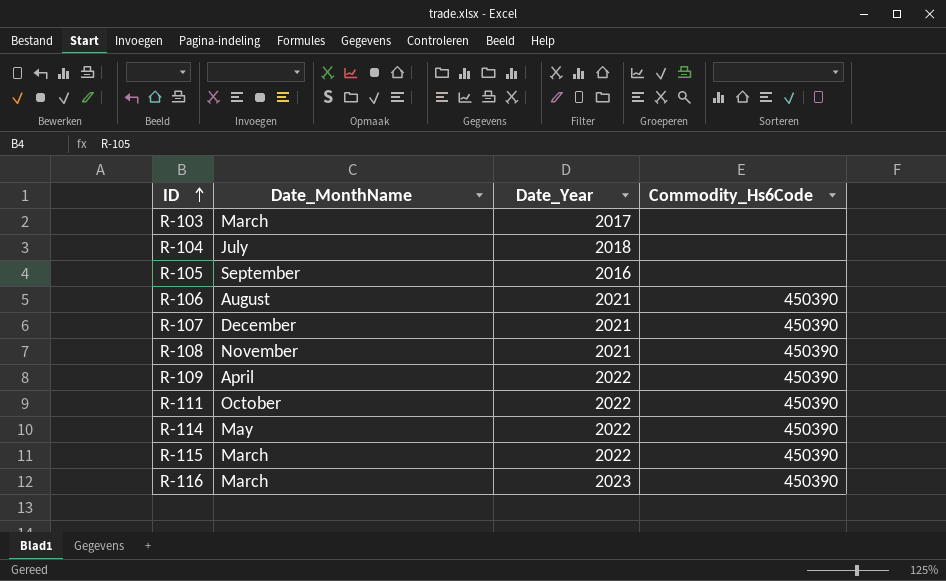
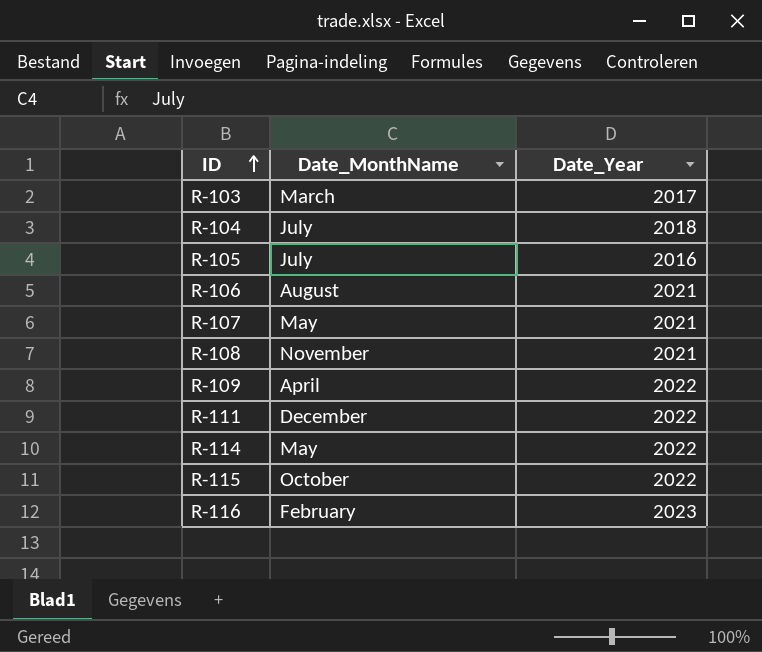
column Commodity_Hs6Code | position: 4 -> none
R-105 | Date_MonthName: September -> July
R-107 | Date_MonthName: December -> May
R-111 | Date_MonthName: October -> December
R-115 | Date_MonthName: March -> October
R-116 | Date_MonthName: March -> February

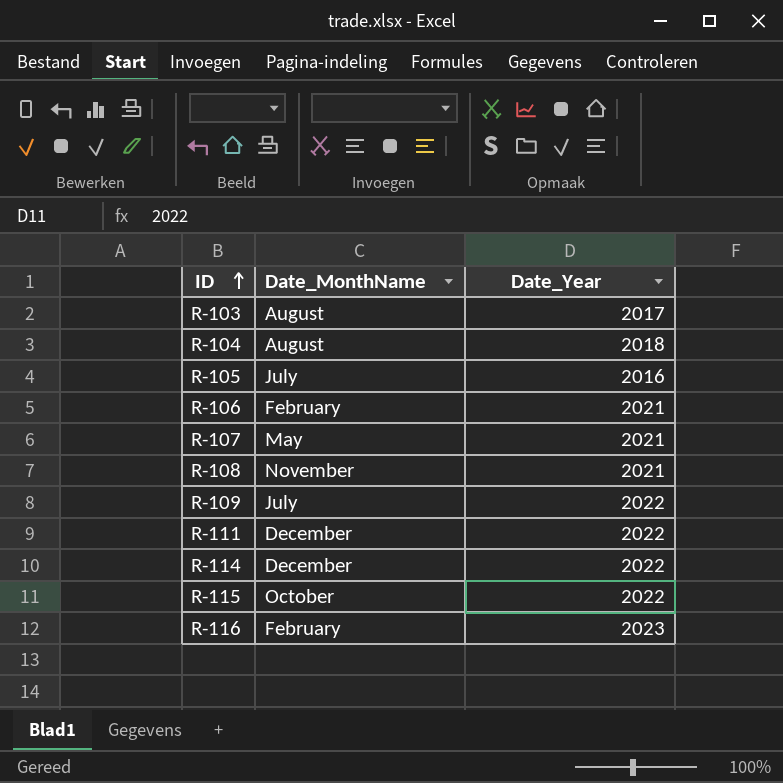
R-103 | Date_MonthName: March -> August
R-104 | Date_MonthName: July -> August
R-106 | Date_MonthName: August -> February
R-109 | Date_MonthName: April -> July
R-114 | Date_MonthName: May -> December

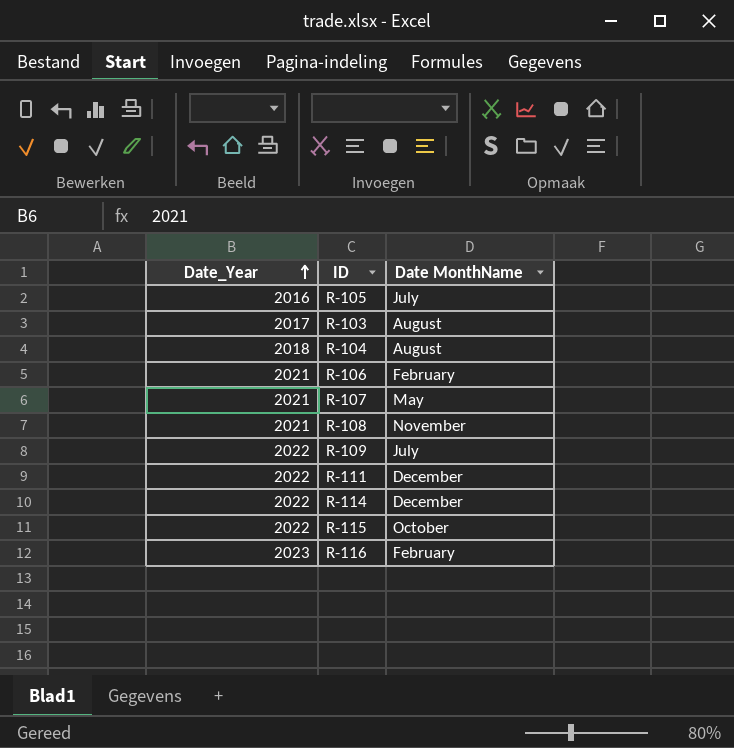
row order: ID ascending -> Date_Year ascending
column Date_Year | position: 3 -> 1
column name: Date_MonthName -> Date MonthName

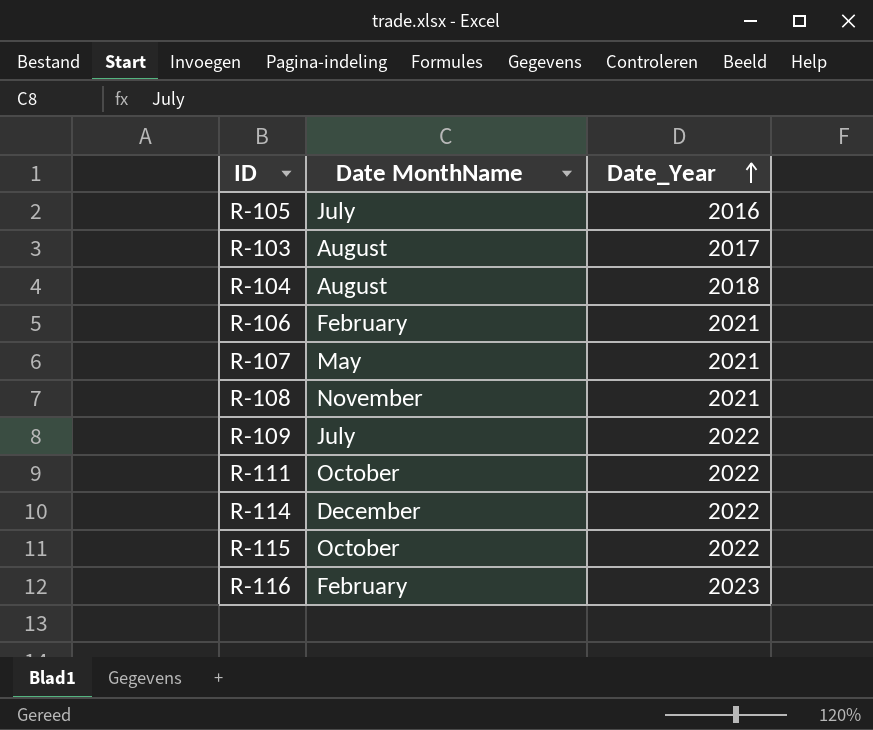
column Date_Year | position: 1 -> 3
R-111 | Date MonthName: December -> October

